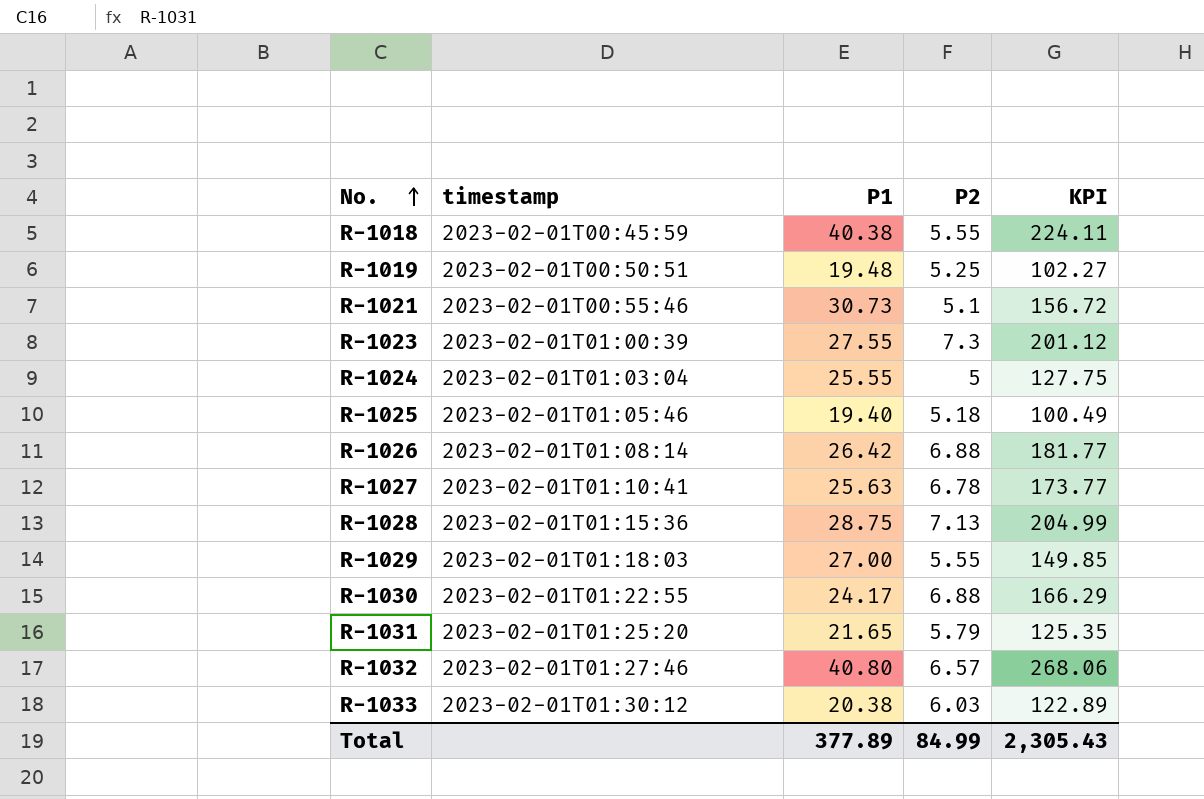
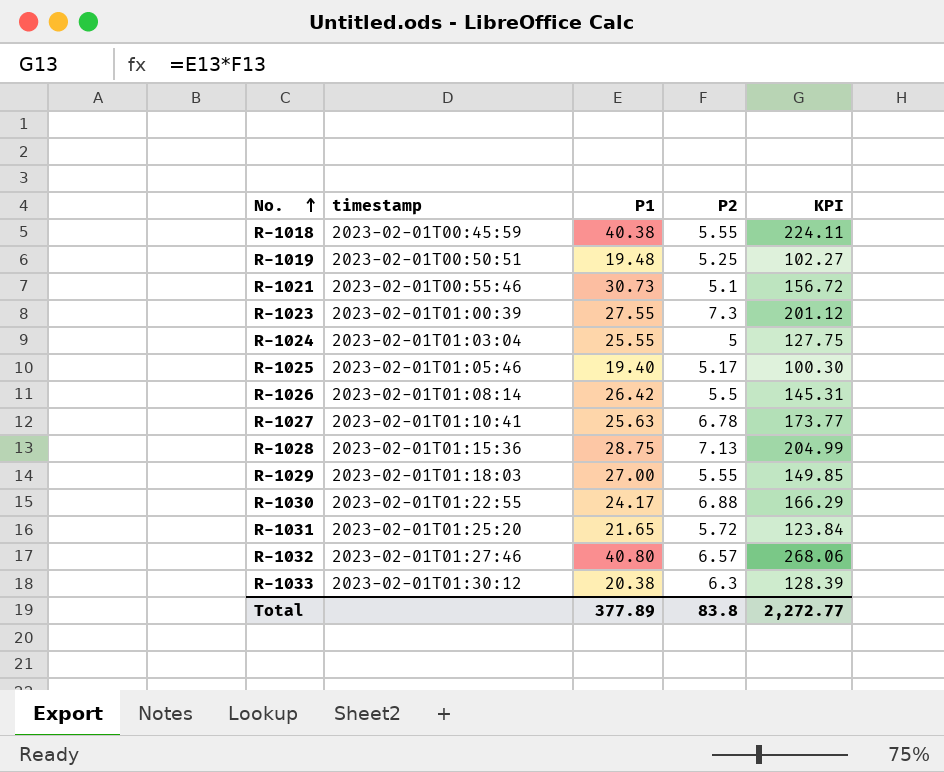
R-1025 | P2: 5.18 -> 5.17
R-1025 | KPI: 100.49 -> 100.30
R-1026 | P2: 6.88 -> 5.5
R-1026 | KPI: 181.77 -> 145.31
R-1031 | P2: 5.79 -> 5.72
R-1031 | KPI: 125.35 -> 123.84
R-1033 | P2: 6.03 -> 6.3
R-1033 | KPI: 122.89 -> 128.39
Total | P2: 84.99 -> 83.8
Total | KPI: 2,305.43 -> 2,272.77

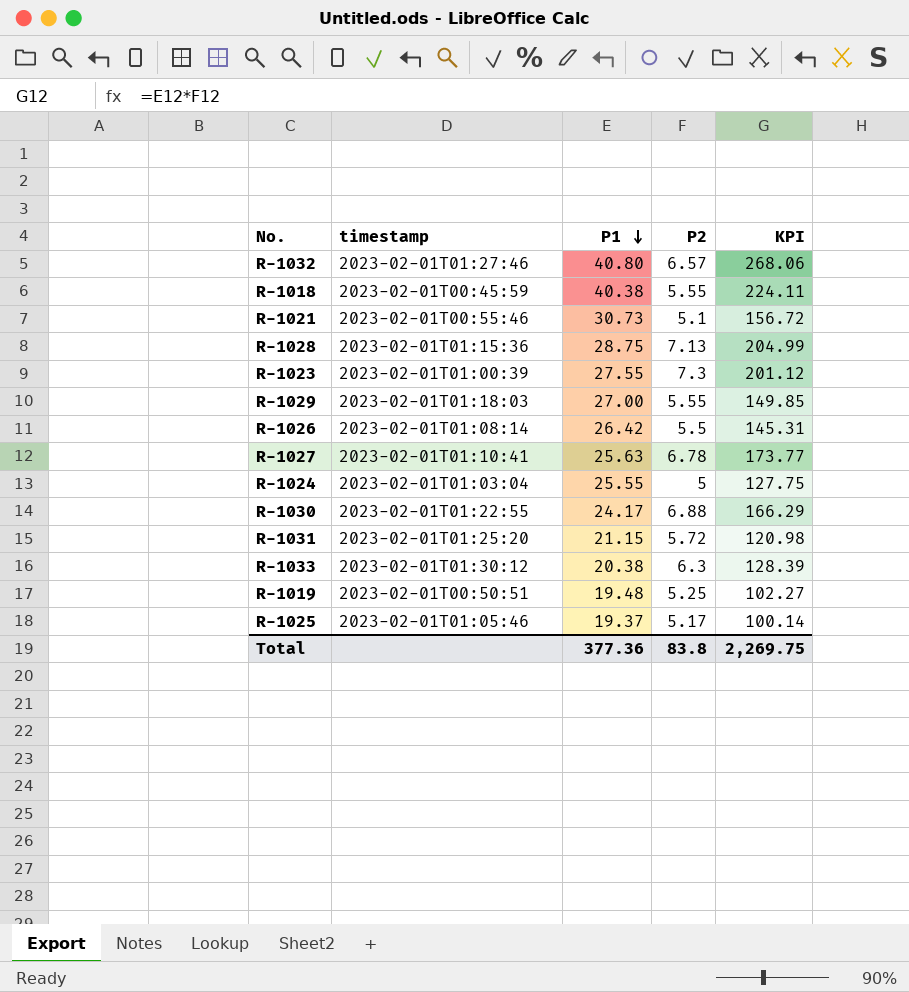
row order: No. ascending -> P1 descending
R-1031 | P1: 21.65 -> 21.15
R-1031 | KPI: 123.84 -> 120.98
R-1025 | P1: 19.40 -> 19.37
R-1025 | KPI: 100.30 -> 100.14
Total | P1: 377.89 -> 377.36
Total | KPI: 2,272.77 -> 2,269.75

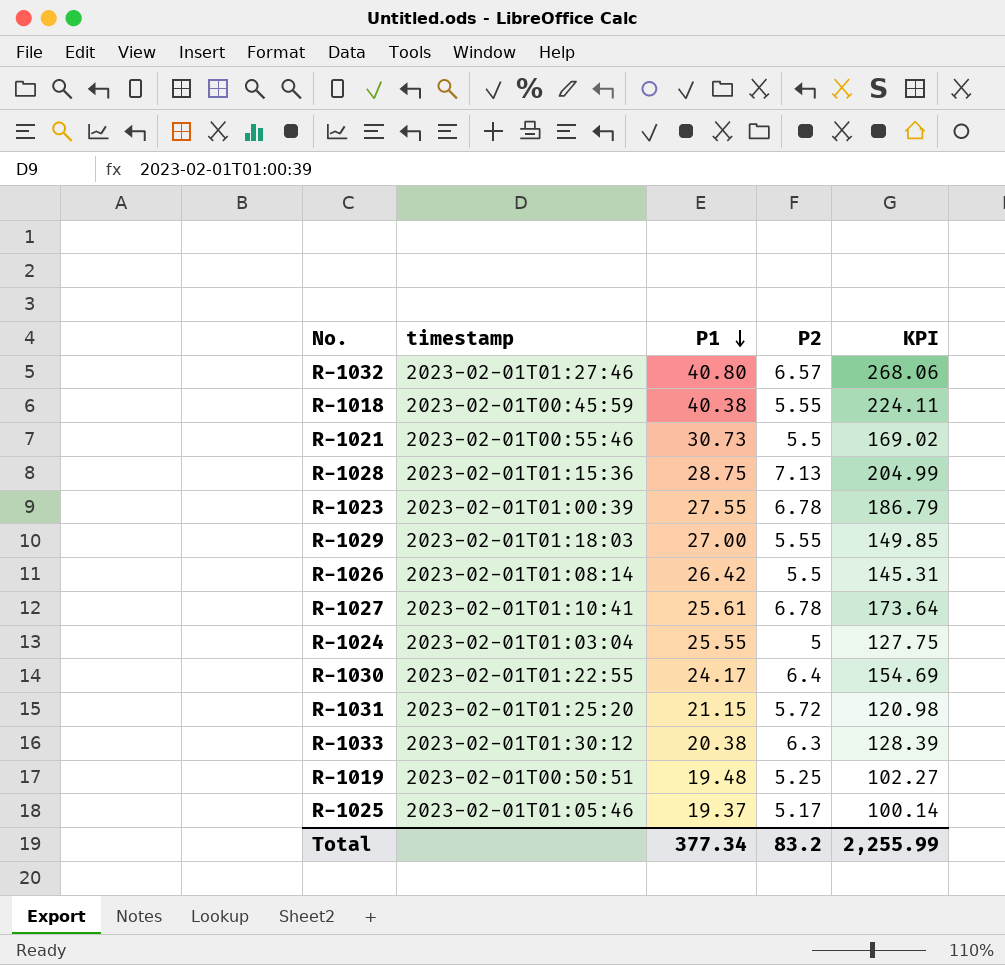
R-1021 | P2: 5.1 -> 5.5
R-1021 | KPI: 156.72 -> 169.02
R-1023 | P2: 7.3 -> 6.78
R-1023 | KPI: 201.12 -> 186.79
R-1027 | P1: 25.63 -> 25.61
R-1027 | KPI: 173.77 -> 173.64
R-1030 | P2: 6.88 -> 6.4
R-1030 | KPI: 166.29 -> 154.69
Total | P1: 377.36 -> 377.34
Total | P2: 83.8 -> 83.2
Total | KPI: 2,269.75 -> 2,255.99

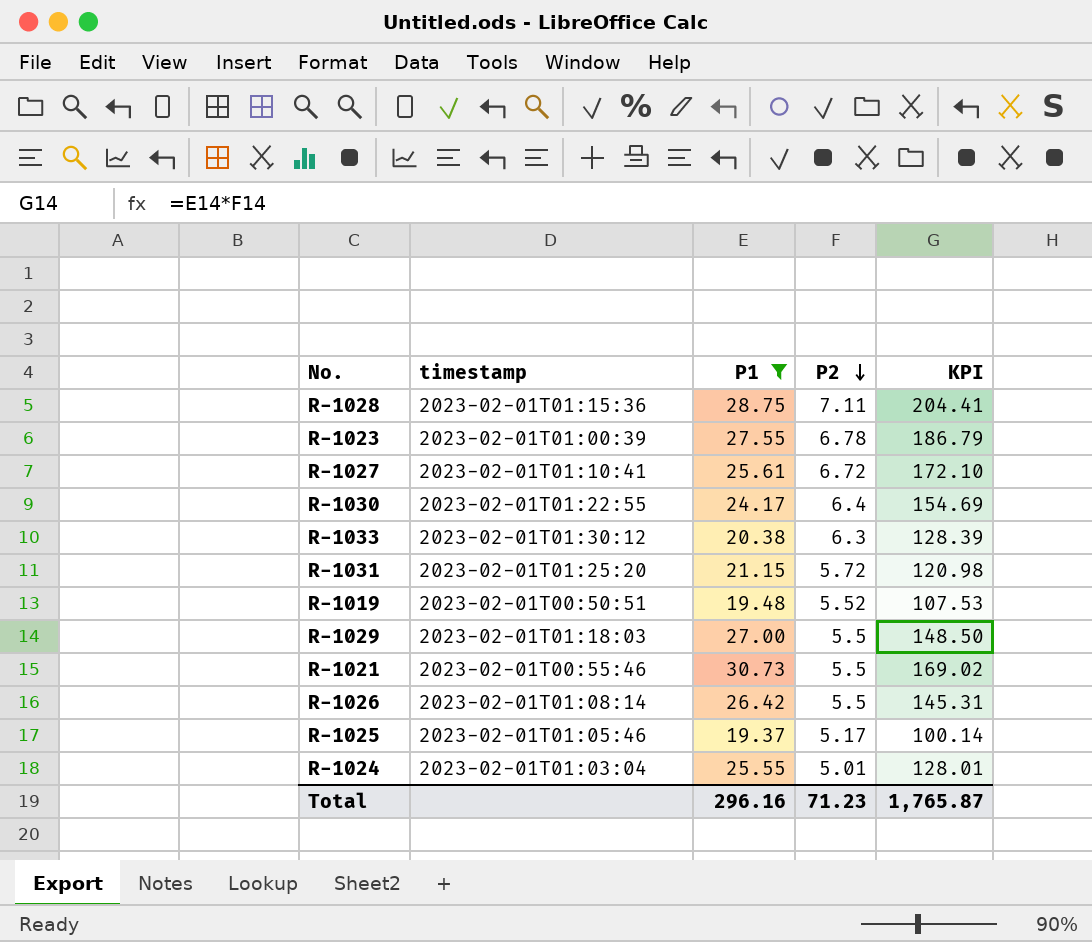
filter: none -> P1 <= 30.73
row order: P1 descending -> P2 descending
R-1028 | P2: 7.13 -> 7.11
R-1028 | KPI: 204.99 -> 204.41
R-1027 | P2: 6.78 -> 6.72
R-1027 | KPI: 173.64 -> 172.10
R-1019 | P2: 5.25 -> 5.52
R-1019 | KPI: 102.27 -> 107.53
R-1029 | P2: 5.55 -> 5.5
R-1029 | KPI: 149.85 -> 148.50
R-1024 | P2: 5 -> 5.01
R-1024 | KPI: 127.75 -> 128.01
Total | P1: 377.34 -> 296.16
Total | P2: 83.2 -> 71.23
Total | KPI: 2,255.99 -> 1,765.87

